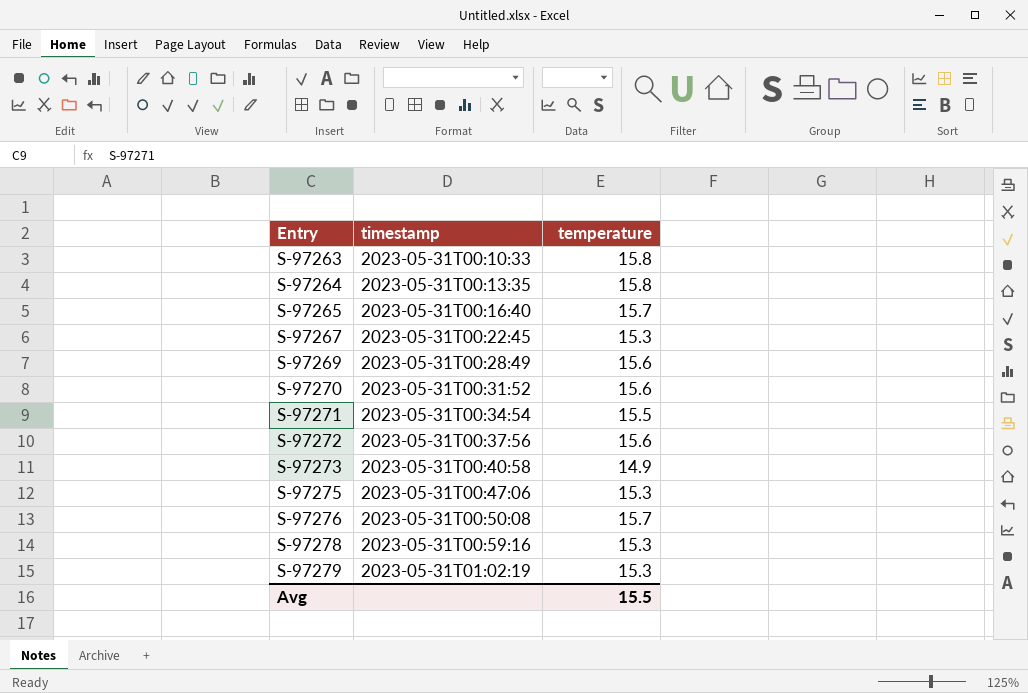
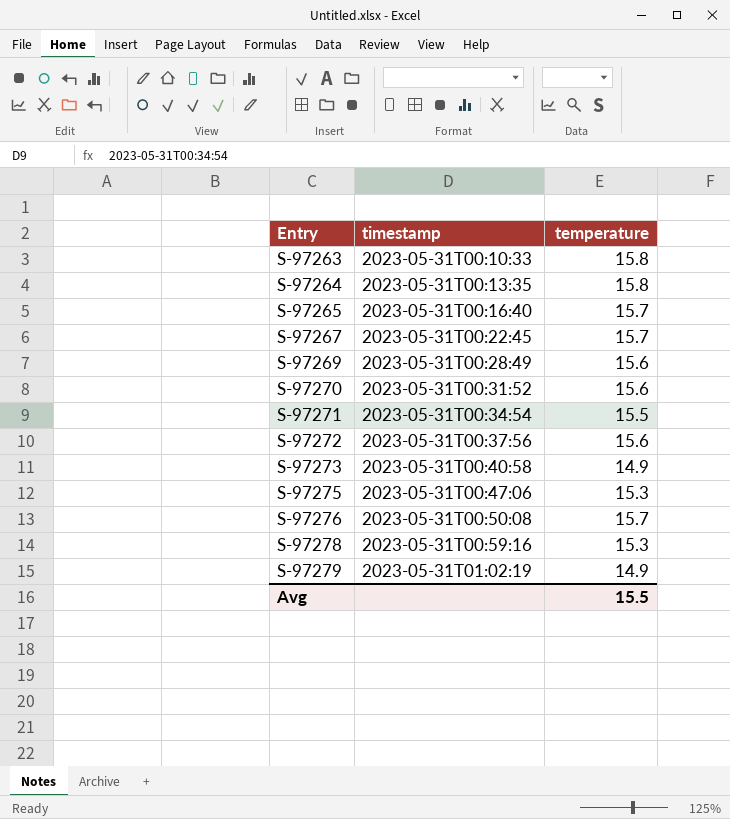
S-97267 | temperature: 15.3 -> 15.7
S-97279 | temperature: 15.3 -> 14.9

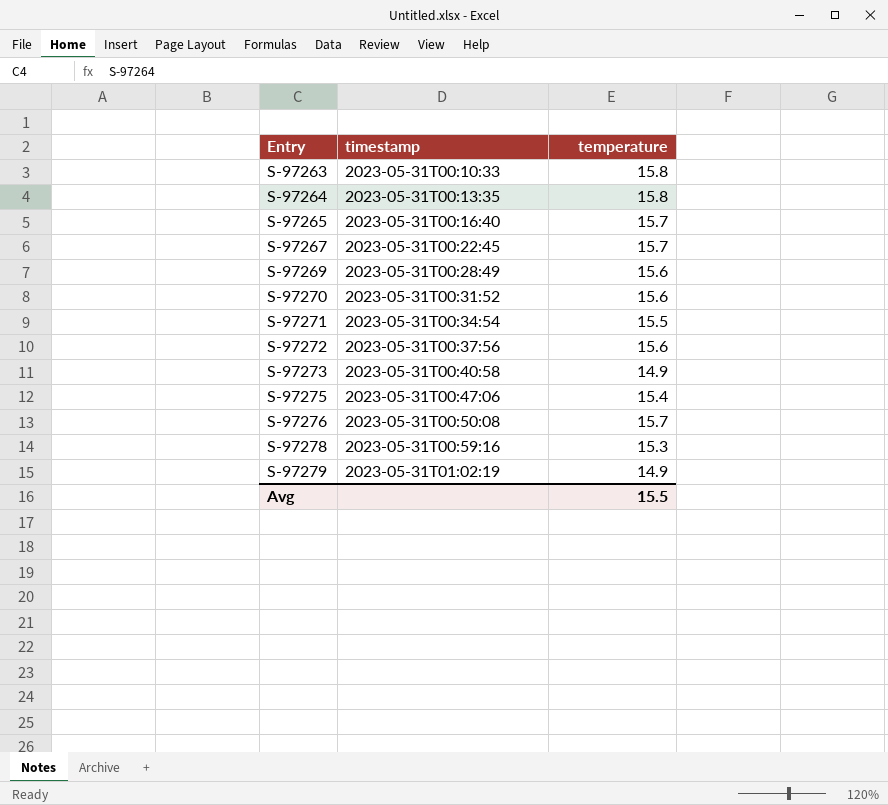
S-97275 | temperature: 15.3 -> 15.4

